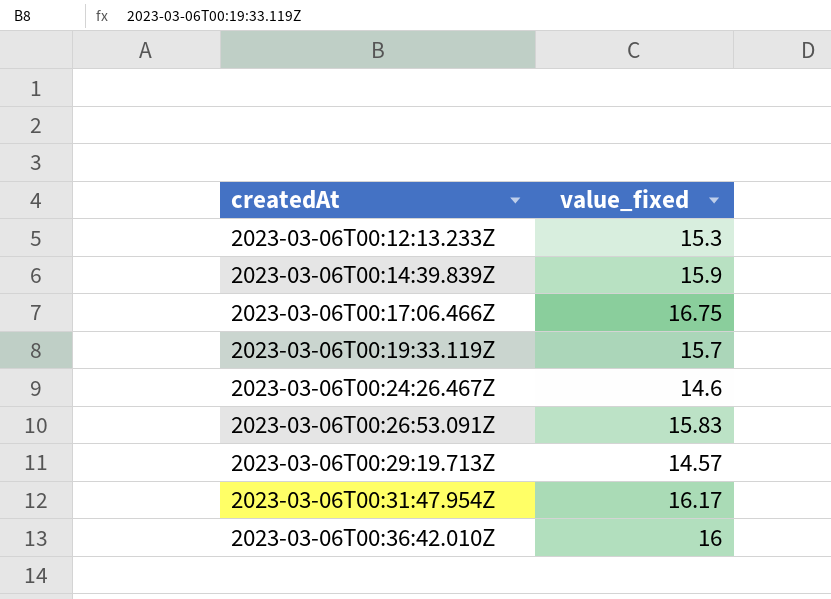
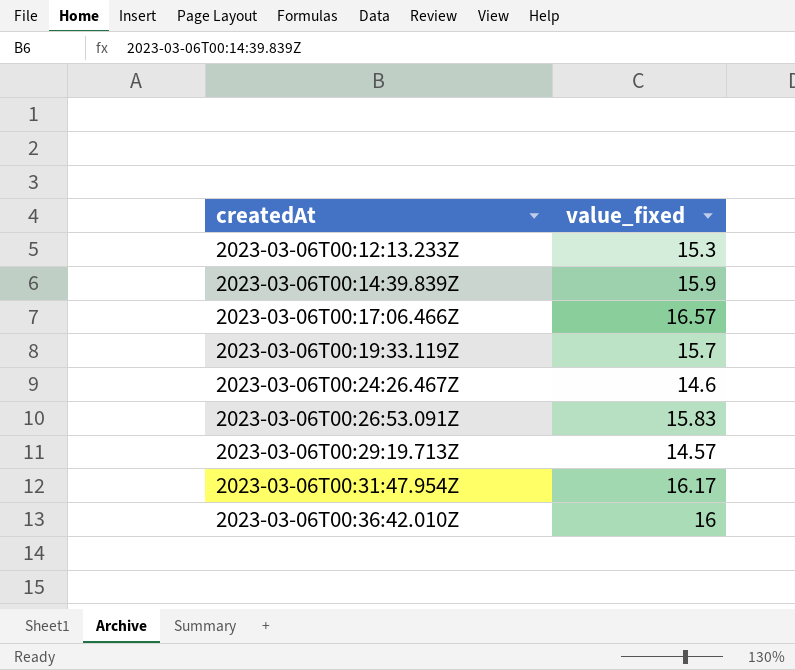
2023-03-06T00:17:06.466Z | value_fixed: 16.75 -> 16.57

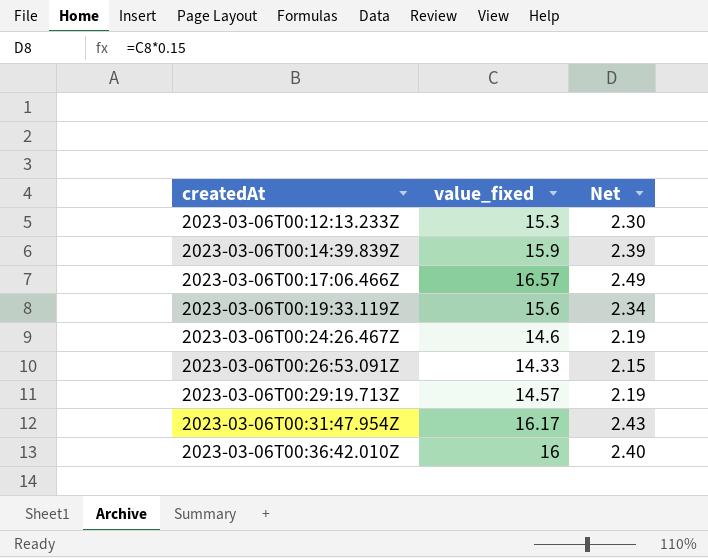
column Net | formula: none -> [value_fixed] * 0.15
2023-03-06T00:19:33.119Z | value_fixed: 15.7 -> 15.6
2023-03-06T00:26:53.091Z | value_fixed: 15.83 -> 14.33

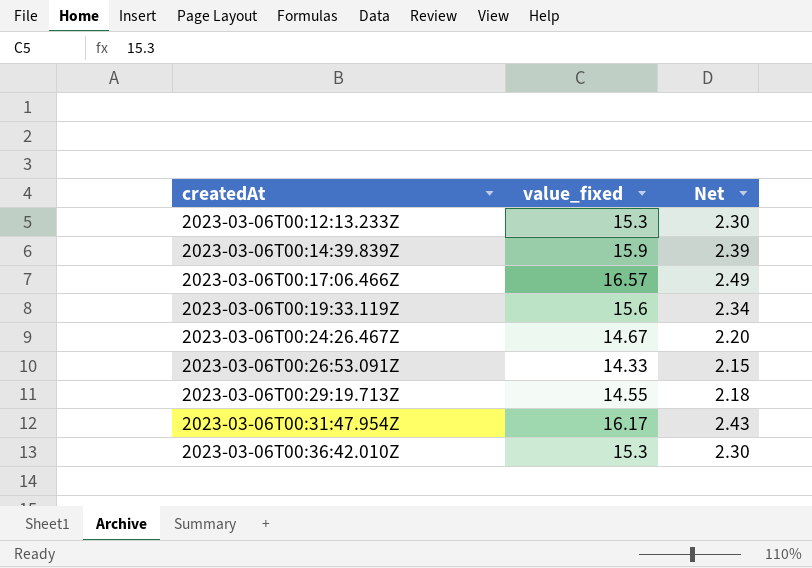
2023-03-06T00:24:26.467Z | value_fixed: 14.6 -> 14.67
2023-03-06T00:24:26.467Z | Net: 2.19 -> 2.20
2023-03-06T00:29:19.713Z | value_fixed: 14.57 -> 14.55
2023-03-06T00:29:19.713Z | Net: 2.19 -> 2.18
2023-03-06T00:36:42.010Z | value_fixed: 16 -> 15.3
2023-03-06T00:36:42.010Z | Net: 2.40 -> 2.30

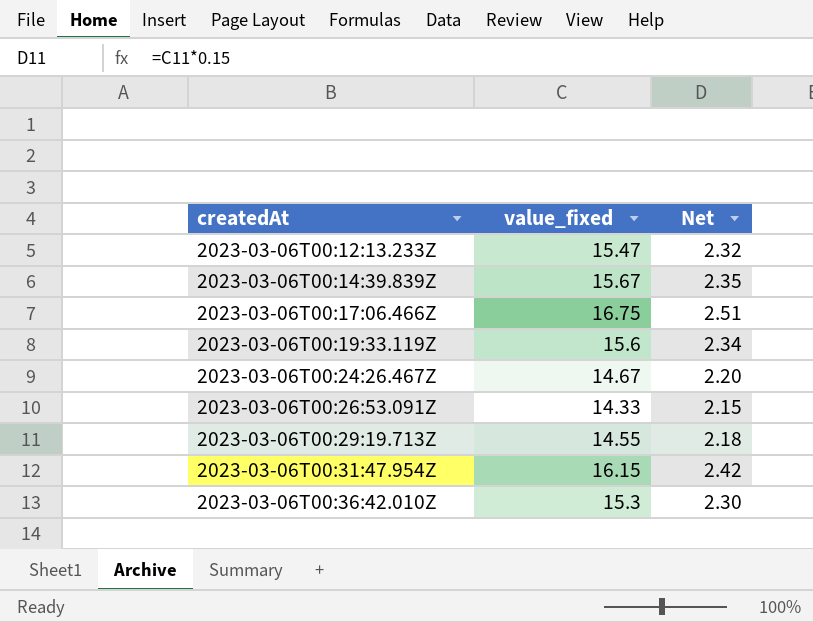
2023-03-06T00:12:13.233Z | value_fixed: 15.3 -> 15.47
2023-03-06T00:12:13.233Z | Net: 2.30 -> 2.32
2023-03-06T00:14:39.839Z | value_fixed: 15.9 -> 15.67
2023-03-06T00:14:39.839Z | Net: 2.39 -> 2.35
2023-03-06T00:17:06.466Z | value_fixed: 16.57 -> 16.75
2023-03-06T00:17:06.466Z | Net: 2.49 -> 2.51
2023-03-06T00:31:47.954Z | value_fixed: 16.17 -> 16.15
2023-03-06T00:31:47.954Z | Net: 2.43 -> 2.42

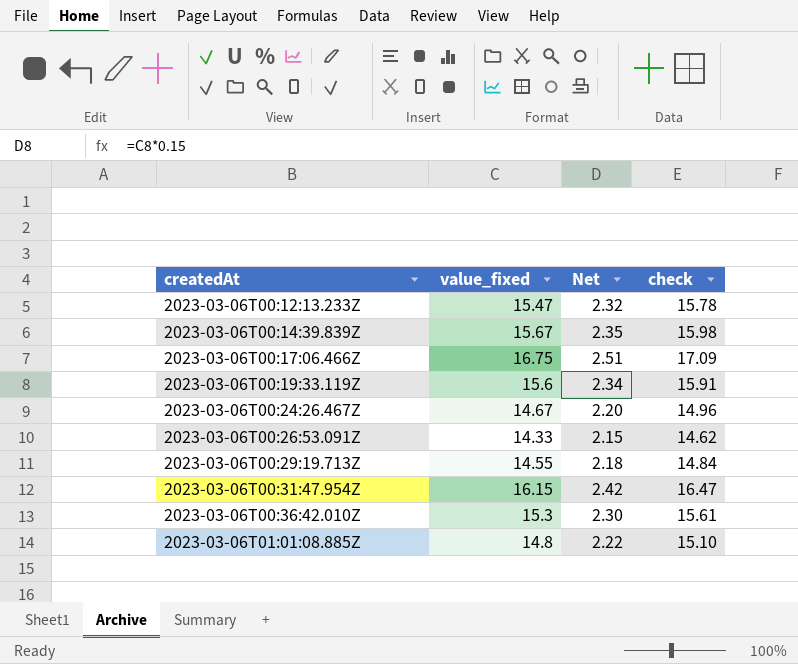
column check | formula: none -> [value_fixed] * 1.02
row 2023-03-06T01:01:08.885Z: none -> 14.8 | 2.22 | 15.10

